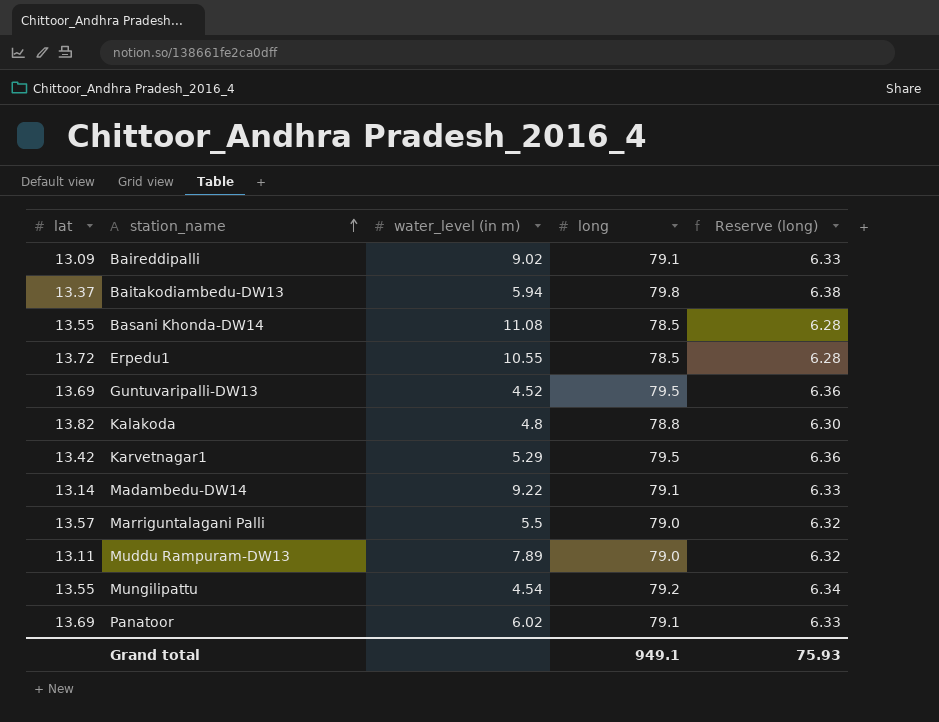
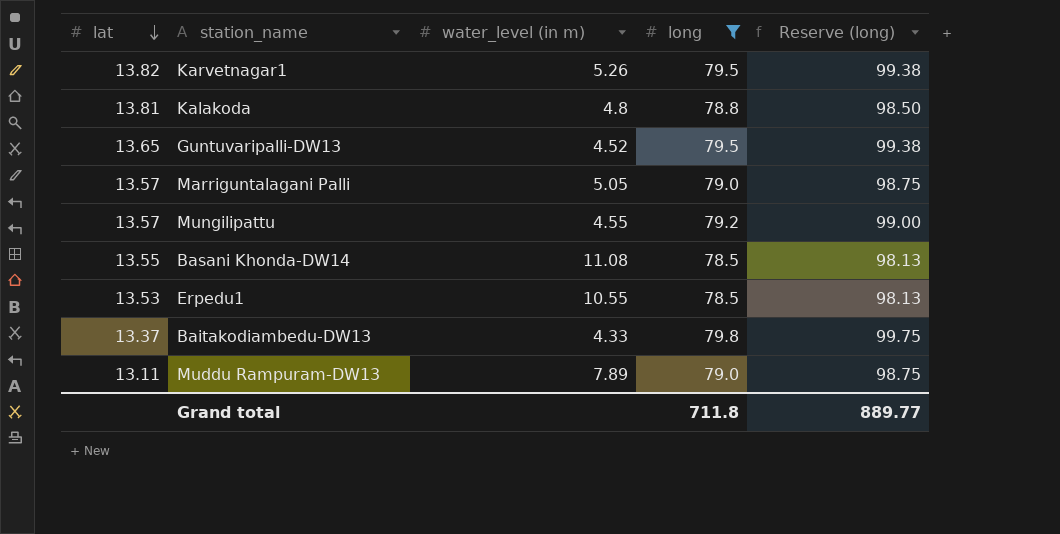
filter: none -> long != 79.1
row order: station_name ascending -> lat descending
column Reserve (long) | formula: [long] * 0.08 -> [long] * 1.25
Karvetnagar1 | lat: 13.42 -> 13.82
Karvetnagar1 | water_level (in m): 5.29 -> 5.26
Kalakoda | lat: 13.82 -> 13.81
Guntuvaripalli-DW13 | lat: 13.69 -> 13.65
Marriguntalagani Palli | water_level (in m): 5.5 -> 5.05
Mungilipattu | lat: 13.55 -> 13.57
Mungilipattu | water_level (in m): 4.54 -> 4.55
Erpedu1 | lat: 13.72 -> 13.53
Baitakodiambedu-DW13 | water_level (in m): 5.94 -> 4.33
Grand total | long: 949.1 -> 711.8
Grand total | Reserve (long): 75.93 -> 889.77

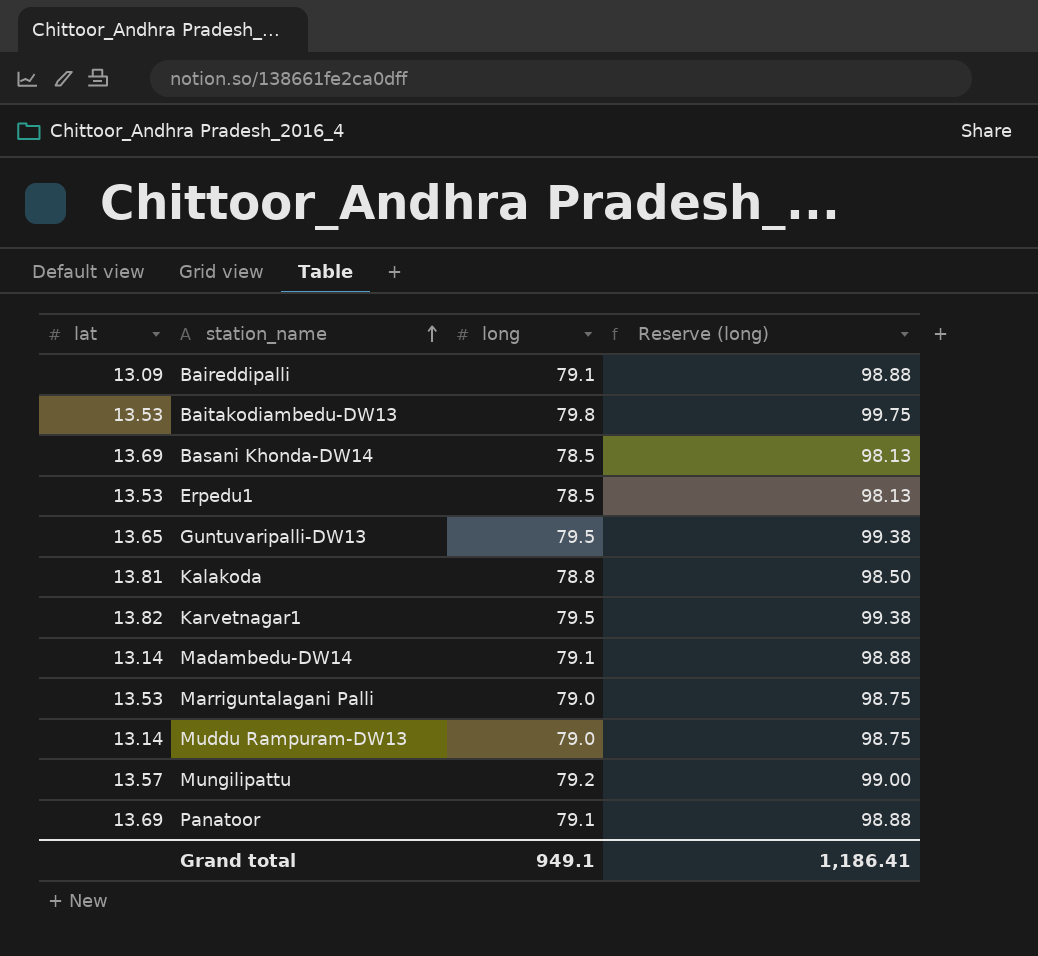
filter: long != 79.1 -> none
row order: lat descending -> station_name ascending
column water_level (in m) | position: 3 -> none
Baitakodiambedu-DW13 | lat: 13.37 -> 13.53
Basani Khonda-DW14 | lat: 13.55 -> 13.69
Marriguntalagani Palli | lat: 13.57 -> 13.53
Muddu Rampuram-DW13 | lat: 13.11 -> 13.14
Grand total | long: 711.8 -> 949.1
Grand total | Reserve (long): 889.77 -> 1,186.41

